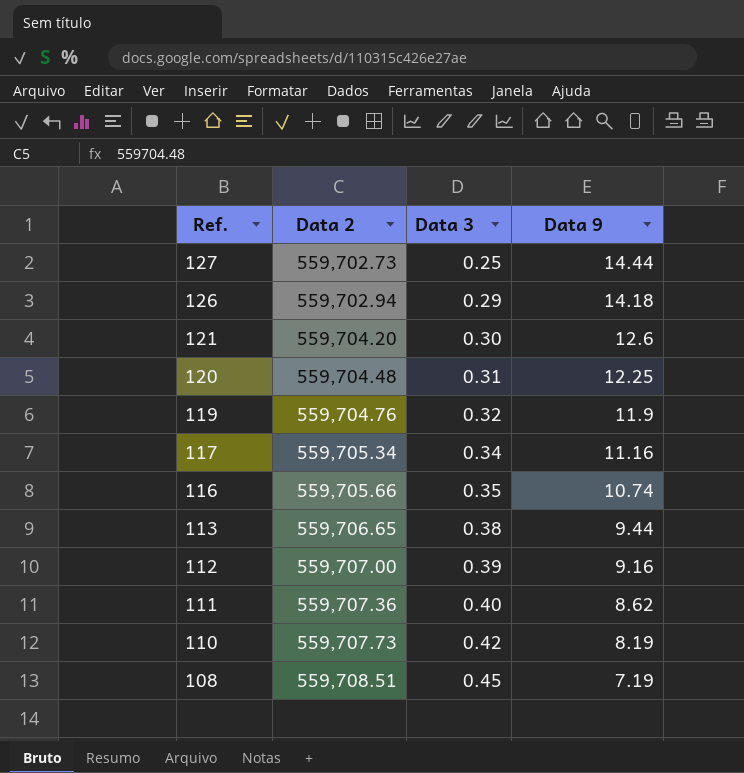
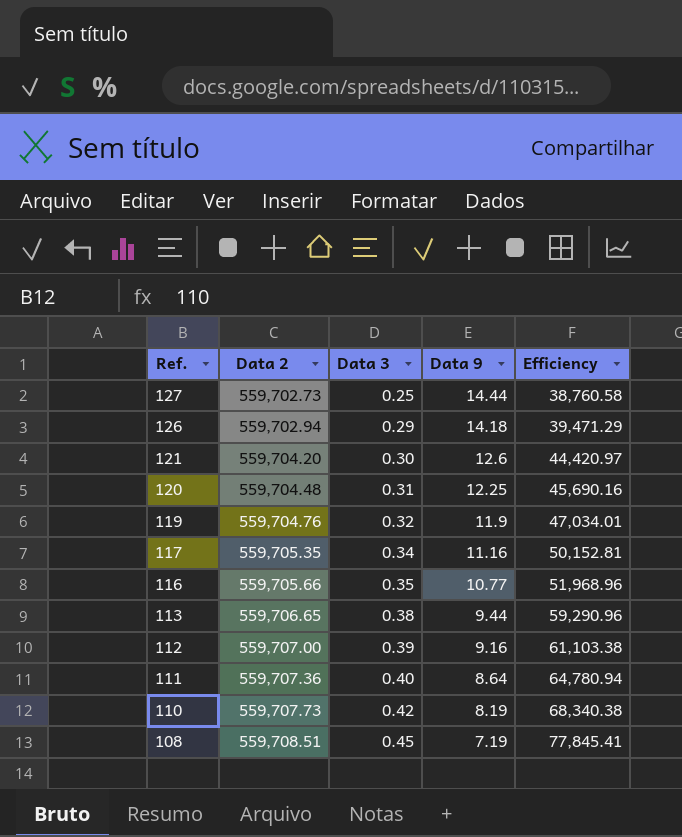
column Efficiency | formula: none -> [Data 2] / [Data 9]
117 | Data 2: 559,705.34 -> 559,705.35
116 | Data 9: 10.74 -> 10.77
111 | Data 9: 8.62 -> 8.64

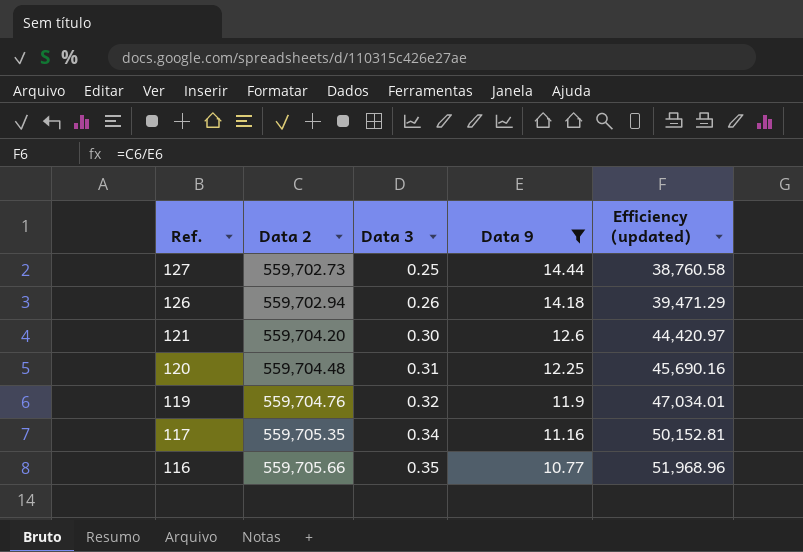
filter: none -> Data 9 >= 10.77
column name: Efficiency -> Efficiency (updated)
126 | Data 3: 0.29 -> 0.26

